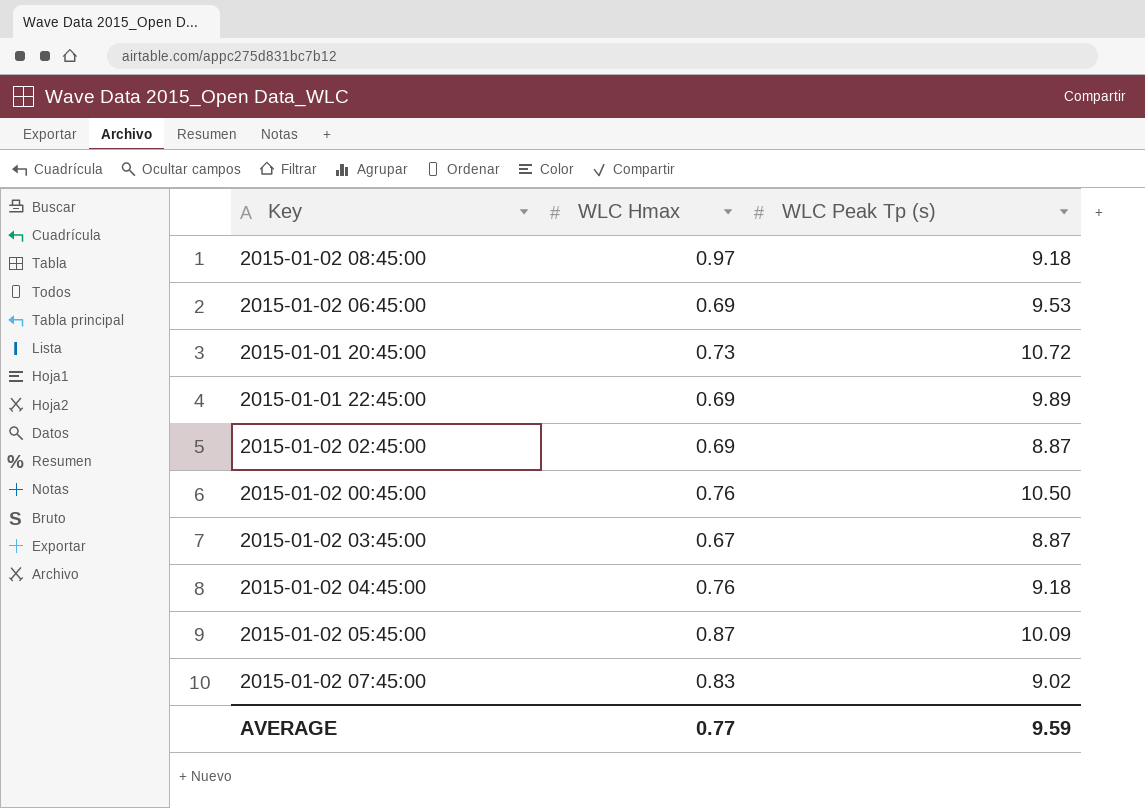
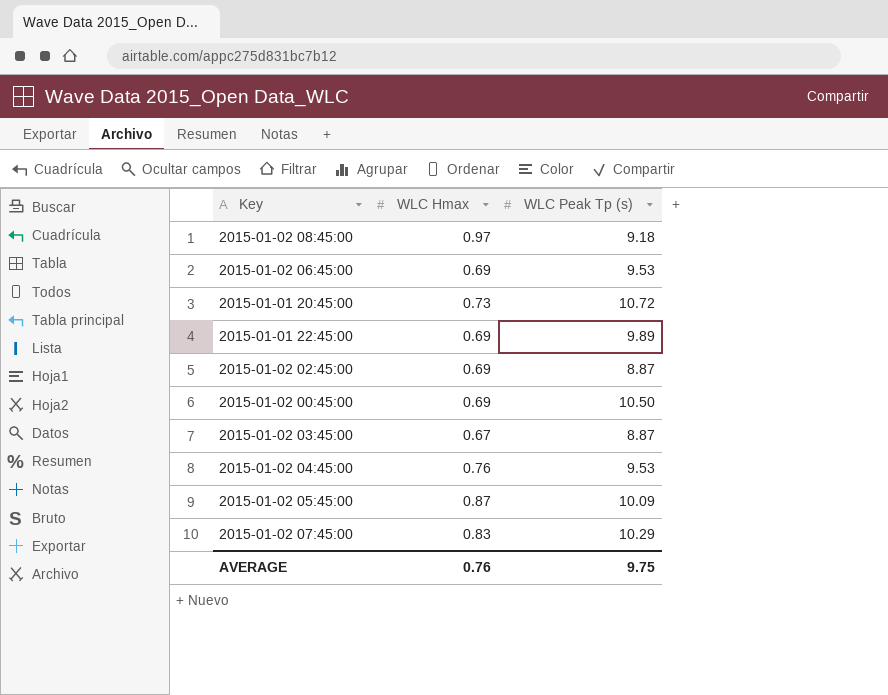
2015-01-02 00:45:00 | WLC Hmax: 0.76 -> 0.69
2015-01-02 04:45:00 | WLC Peak Tp (s): 9.18 -> 9.53
2015-01-02 07:45:00 | WLC Peak Tp (s): 9.02 -> 10.29
AVERAGE | WLC Hmax: 0.77 -> 0.76
AVERAGE | WLC Peak Tp (s): 9.59 -> 9.75

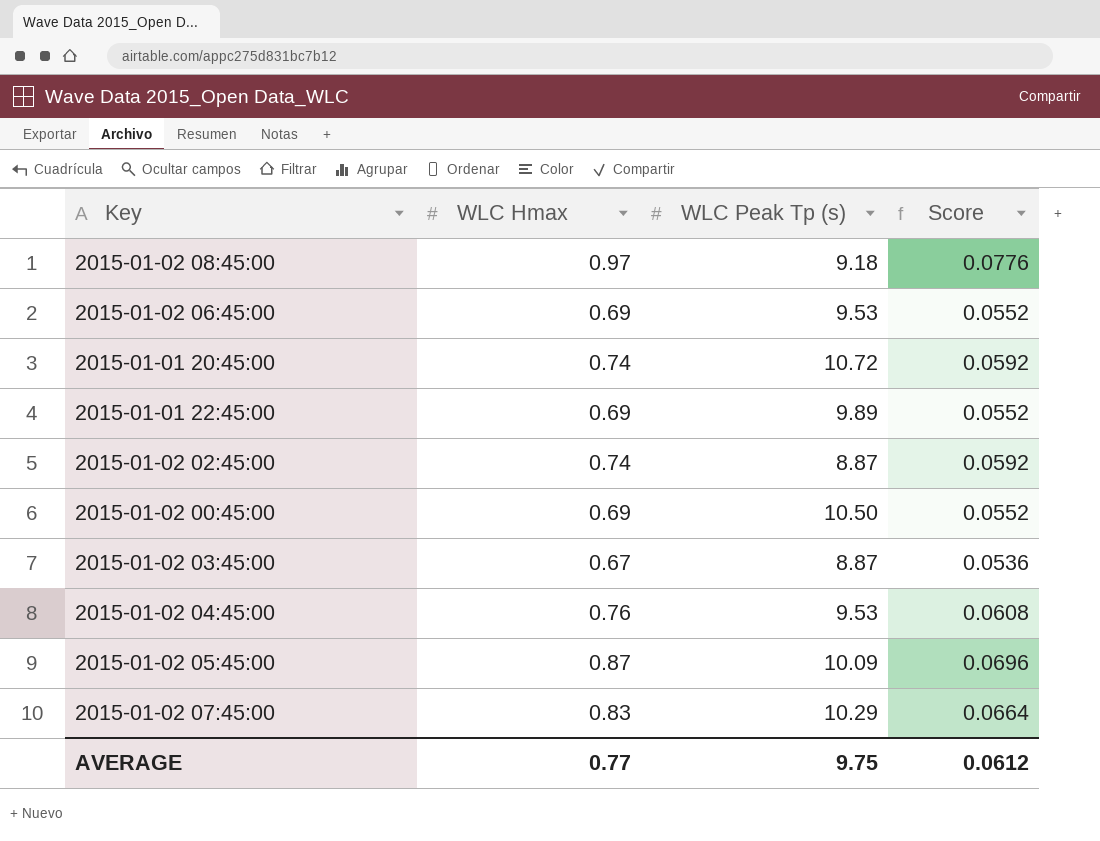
column Score | formula: none -> [WLC Hmax] * 0.08
2015-01-01 20:45:00 | WLC Hmax: 0.73 -> 0.74
2015-01-02 02:45:00 | WLC Hmax: 0.69 -> 0.74
AVERAGE | WLC Hmax: 0.76 -> 0.77

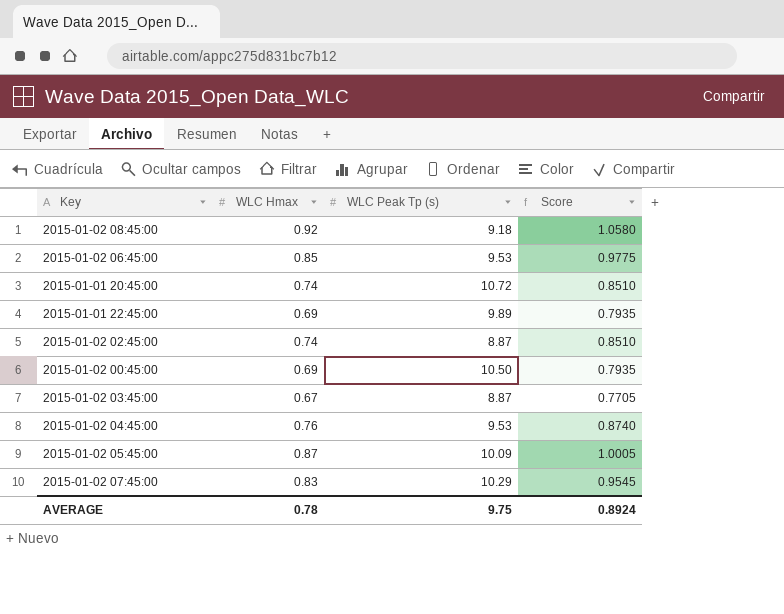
column Score | formula: [WLC Hmax] * 0.08 -> [WLC Hmax] * 1.15
2015-01-02 08:45:00 | WLC Hmax: 0.97 -> 0.92
2015-01-02 06:45:00 | WLC Hmax: 0.69 -> 0.85
AVERAGE | WLC Hmax: 0.77 -> 0.78
AVERAGE | Score: 0.0612 -> 0.8924

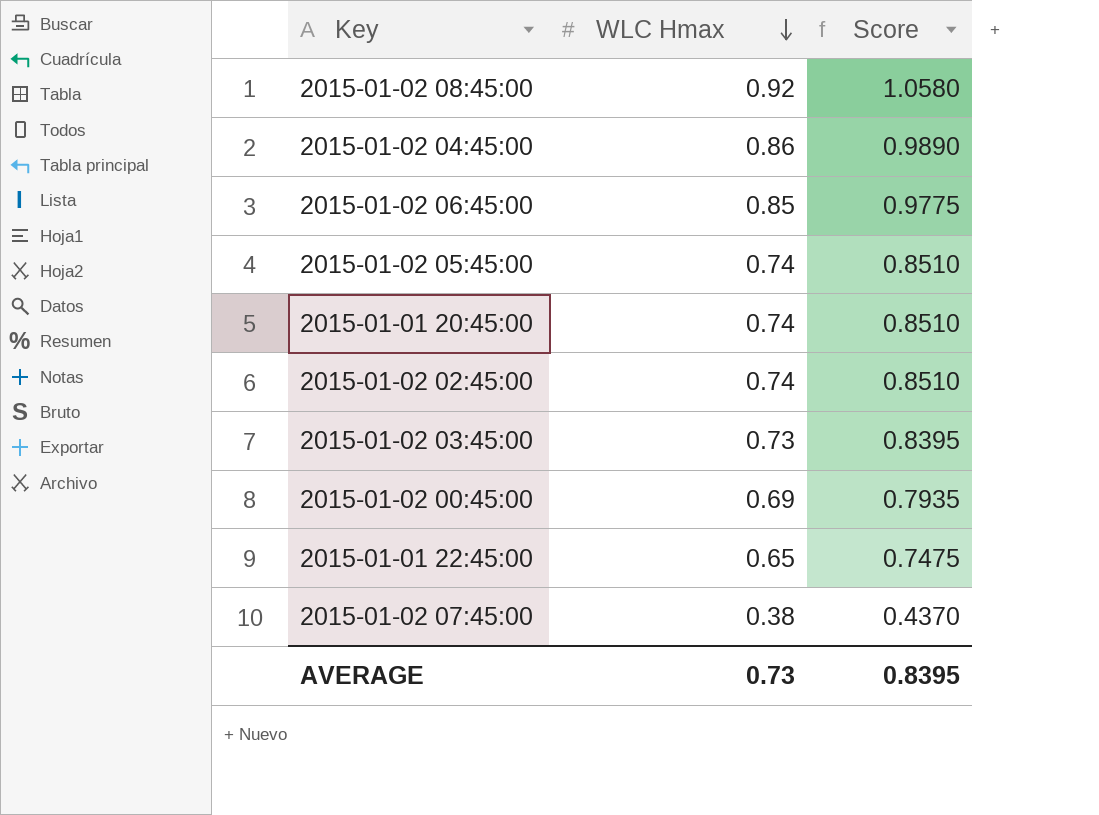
row order: none -> WLC Hmax descending
column WLC Peak Tp (s) | position: 3 -> none
2015-01-02 04:45:00 | WLC Hmax: 0.76 -> 0.86
2015-01-02 04:45:00 | Score: 0.8740 -> 0.9890
2015-01-02 05:45:00 | WLC Hmax: 0.87 -> 0.74
2015-01-02 05:45:00 | Score: 1.0005 -> 0.8510
2015-01-02 03:45:00 | WLC Hmax: 0.67 -> 0.73
2015-01-02 03:45:00 | Score: 0.7705 -> 0.8395
2015-01-01 22:45:00 | WLC Hmax: 0.69 -> 0.65
2015-01-01 22:45:00 | Score: 0.7935 -> 0.7475
2015-01-02 07:45:00 | WLC Hmax: 0.83 -> 0.38
2015-01-02 07:45:00 | Score: 0.9545 -> 0.4370
AVERAGE | WLC Hmax: 0.78 -> 0.73
AVERAGE | Score: 0.8924 -> 0.8395

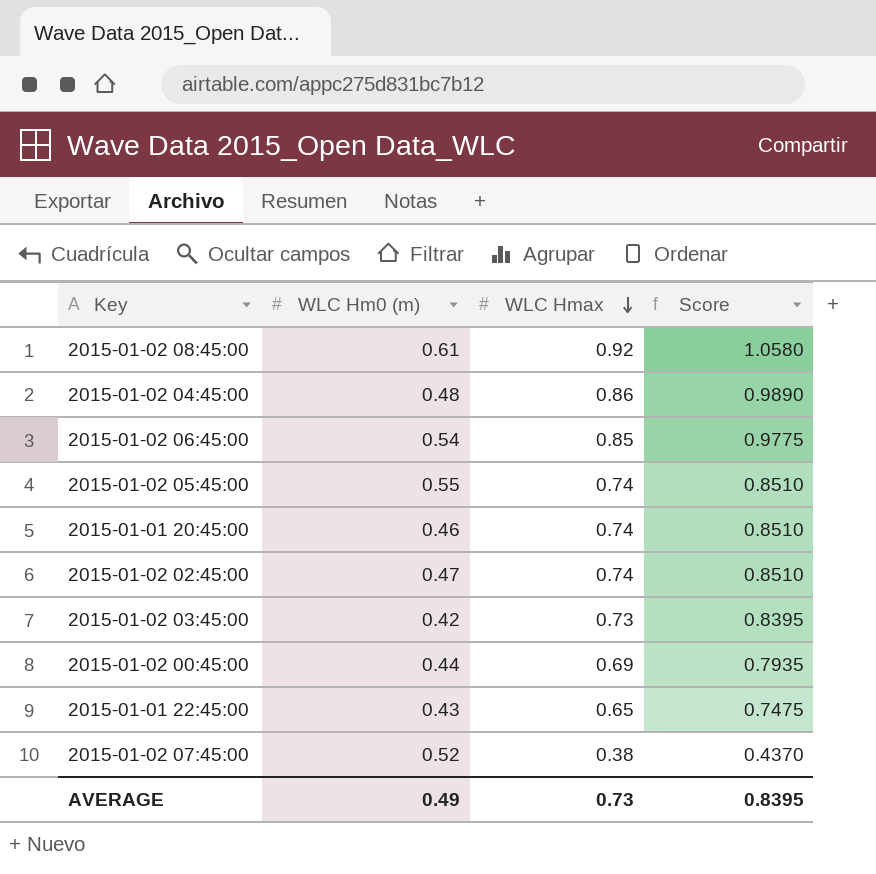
column WLC Hm0 (m) | position: none -> 2

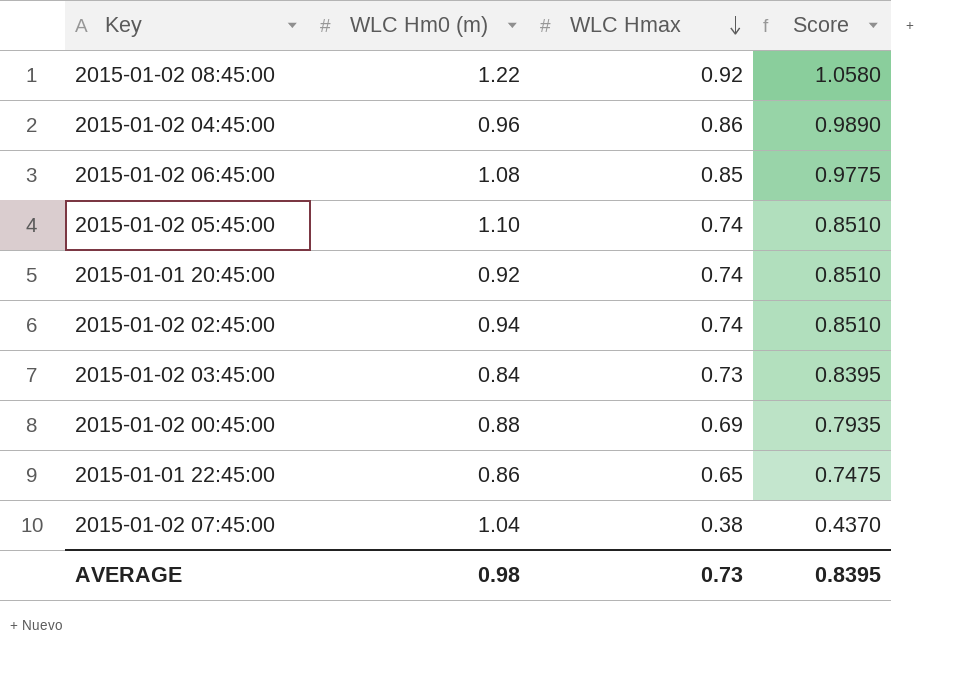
2015-01-02 08:45:00 | WLC Hm0 (m): 0.61 -> 1.22
2015-01-02 04:45:00 | WLC Hm0 (m): 0.48 -> 0.96
2015-01-02 06:45:00 | WLC Hm0 (m): 0.54 -> 1.08
2015-01-02 05:45:00 | WLC Hm0 (m): 0.55 -> 1.10
2015-01-01 20:45:00 | WLC Hm0 (m): 0.46 -> 0.92
2015-01-02 02:45:00 | WLC Hm0 (m): 0.47 -> 0.94
2015-01-02 03:45:00 | WLC Hm0 (m): 0.42 -> 0.84
2015-01-02 00:45:00 | WLC Hm0 (m): 0.44 -> 0.88
2015-01-01 22:45:00 | WLC Hm0 (m): 0.43 -> 0.86
2015-01-02 07:45:00 | WLC Hm0 (m): 0.52 -> 1.04
AVERAGE | WLC Hm0 (m): 0.49 -> 0.98

